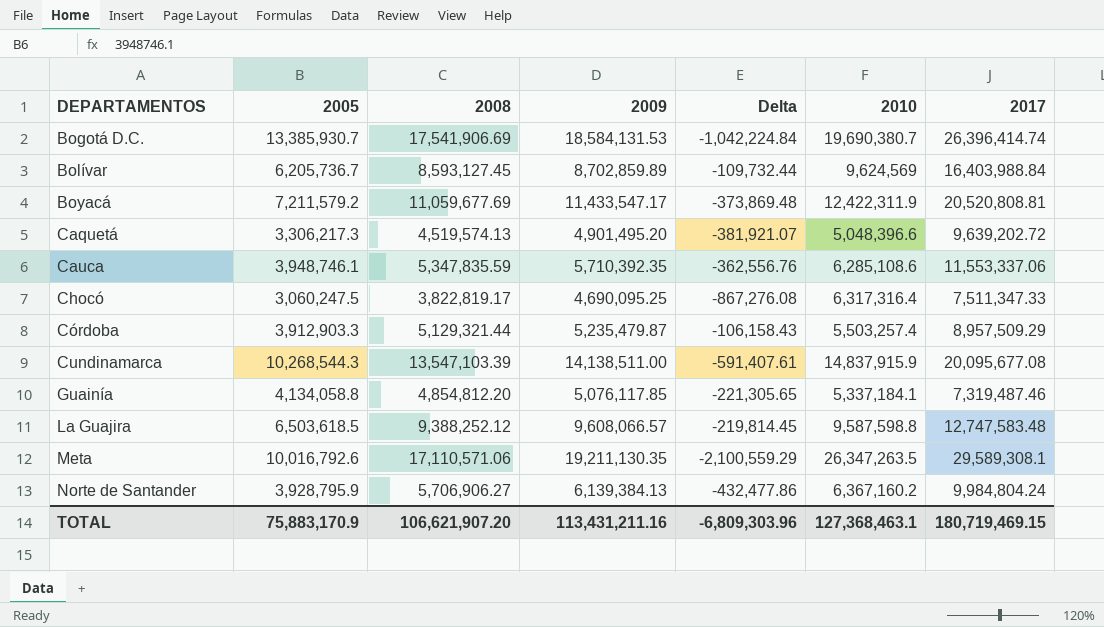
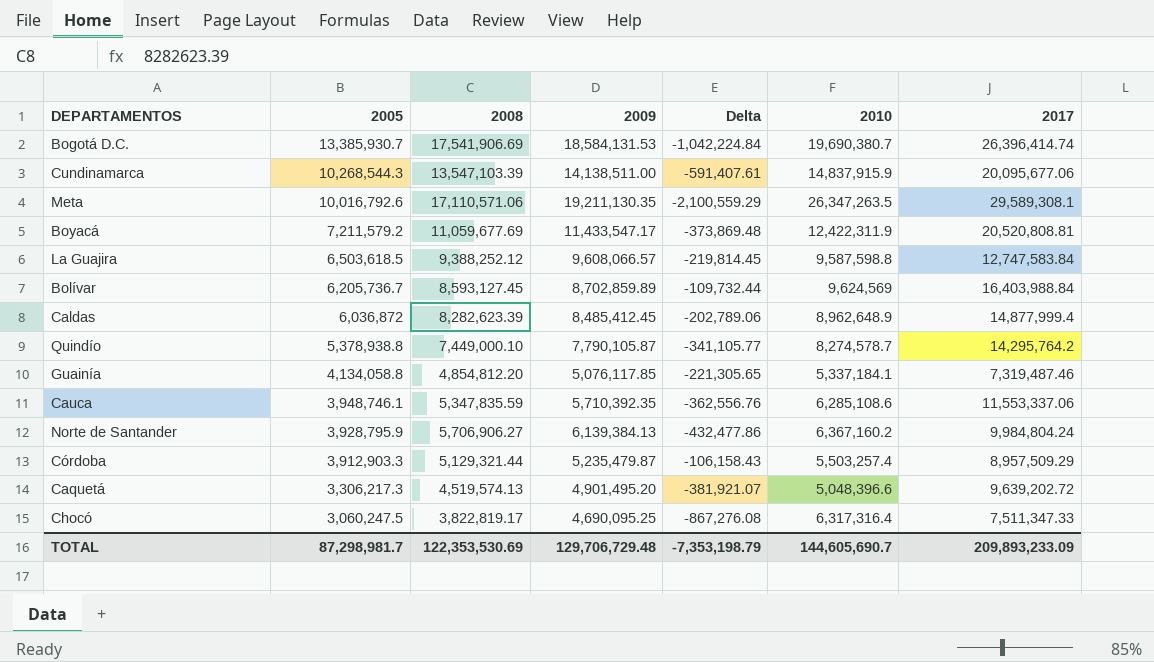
row order: DEPARTAMENTOS ascending -> 2005 descending
Cundinamarca | 2017: 20,095,677.08 -> 20,095,677.06
La Guajira | 2017: 12,747,583.48 -> 12,747,583.84
row Caldas: none -> 6,036,872 | 8,282,623.39 | 8,485,412.45 | -202,789.06 | 8,962,648.9 | 14,877,999.4
row Quindío: none -> 5,378,938.8 | 7,449,000.10 | 7,790,105.87 | -341,105.77 | 8,274,578.7 | 14,295,764.2
TOTAL | 2005: 75,883,170.9 -> 87,298,981.7
TOTAL | 2008: 106,621,907.20 -> 122,353,530.69
TOTAL | 2009: 113,431,211.16 -> 129,706,729.48
TOTAL | Delta: -6,809,303.96 -> -7,353,198.79
TOTAL | 2010: 127,368,463.1 -> 144,605,690.7
TOTAL | 2017: 180,719,469.15 -> 209,893,233.09

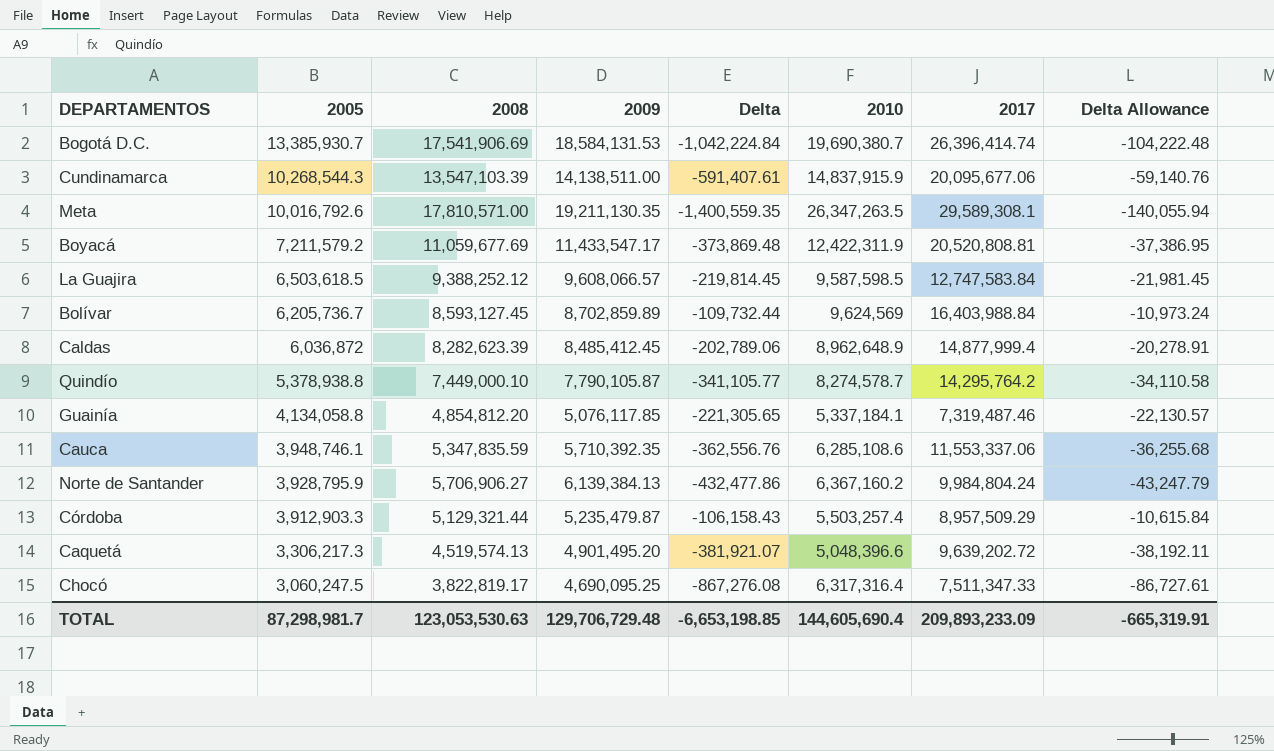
column Delta Allowance | formula: none -> [Delta] * 0.1
Meta | 2008: 17,110,571.06 -> 17,810,571.00
Meta | Delta: -2,100,559.29 -> -1,400,559.35
La Guajira | 2010: 9,587,598.8 -> 9,587,598.5
TOTAL | 2008: 122,353,530.69 -> 123,053,530.63
TOTAL | Delta: -7,353,198.79 -> -6,653,198.85
TOTAL | 2010: 144,605,690.7 -> 144,605,690.4

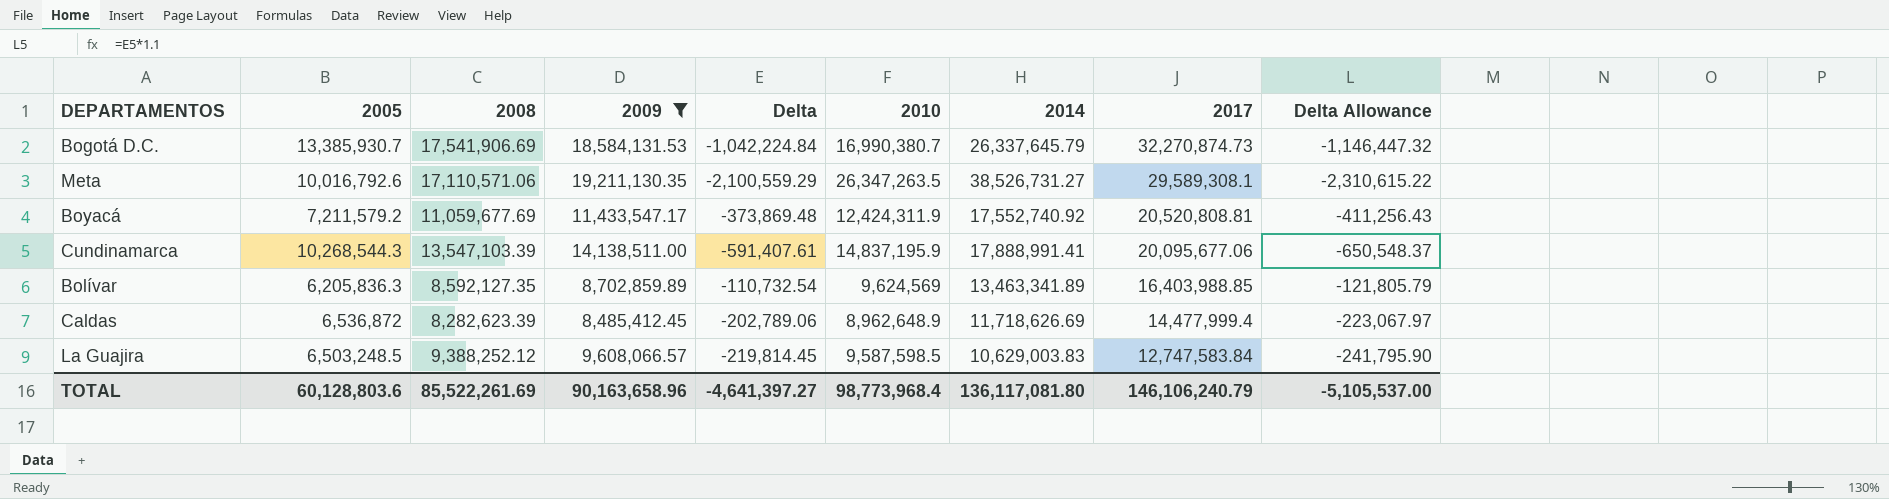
filter: none -> 2009 >= 8,485,412.45
row order: 2005 descending -> 2017 descending
column 2014 | position: none -> 7
column Delta Allowance | formula: [Delta] * 0.1 -> [Delta] * 1.1
Bogotá D.C. | 2010: 19,690,380.7 -> 16,990,380.7
Bogotá D.C. | 2017: 26,396,414.74 -> 32,270,874.73
Meta | 2008: 17,810,571.00 -> 17,110,571.06
Meta | Delta: -1,400,559.35 -> -2,100,559.29
Boyacá | 2010: 12,422,311.9 -> 12,424,311.9
Cundinamarca | 2010: 14,837,915.9 -> 14,837,195.9
Bolívar | 2005: 6,205,736.7 -> 6,205,836.3
Bolívar | 2008: 8,593,127.45 -> 8,592,127.35
Bolívar | Delta: -109,732.44 -> -110,732.54
Bolívar | 2017: 16,403,988.84 -> 16,403,988.85
Caldas | 2005: 6,036,872 -> 6,536,872
Caldas | 2017: 14,877,999.4 -> 14,477,999.4
La Guajira | 2005: 6,503,618.5 -> 6,503,248.5
TOTAL | 2005: 87,298,981.7 -> 60,128,803.6
TOTAL | 2008: 123,053,530.63 -> 85,522,261.69
TOTAL | 2009: 129,706,729.48 -> 90,163,658.96
TOTAL | Delta: -6,653,198.85 -> -4,641,397.27
TOTAL | 2010: 144,605,690.4 -> 98,773,968.4
TOTAL | 2017: 209,893,233.09 -> 146,106,240.79
TOTAL | Delta Allowance: -665,319.91 -> -5,105,537.00

